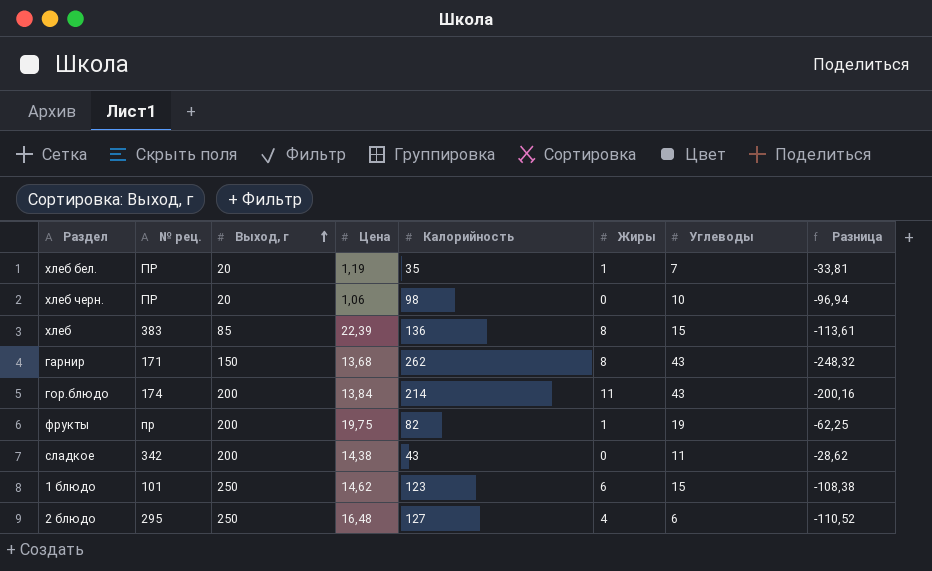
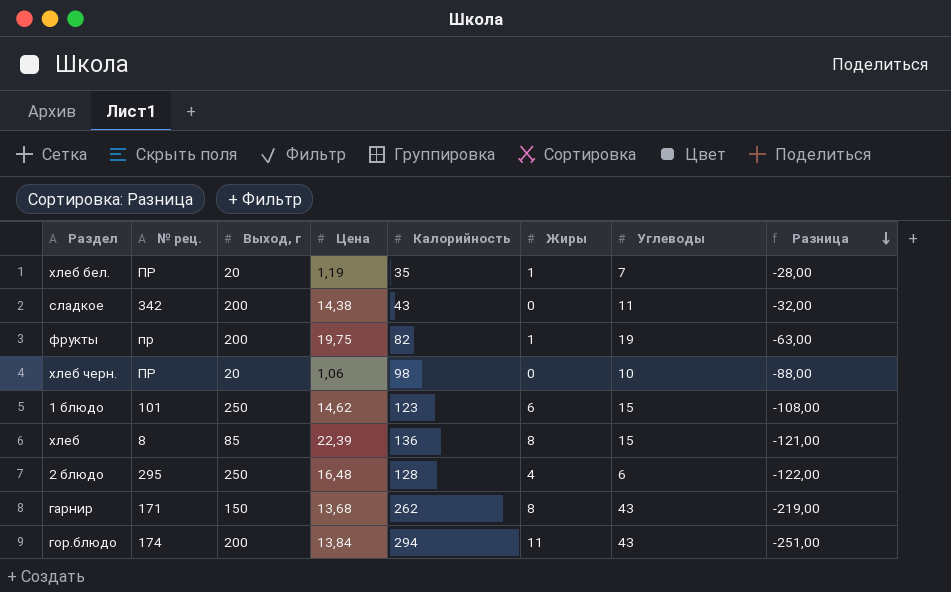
row order: Выход, г ascending -> Разница descending
column Разница | formula: [Цена] - [Калорийность] -> [Углеводы] - [Калорийность]
хлеб | № рец.: 383 -> 8
2 блюдо | Калорийность: 127 -> 128
гор.блюдо | Калорийность: 214 -> 294

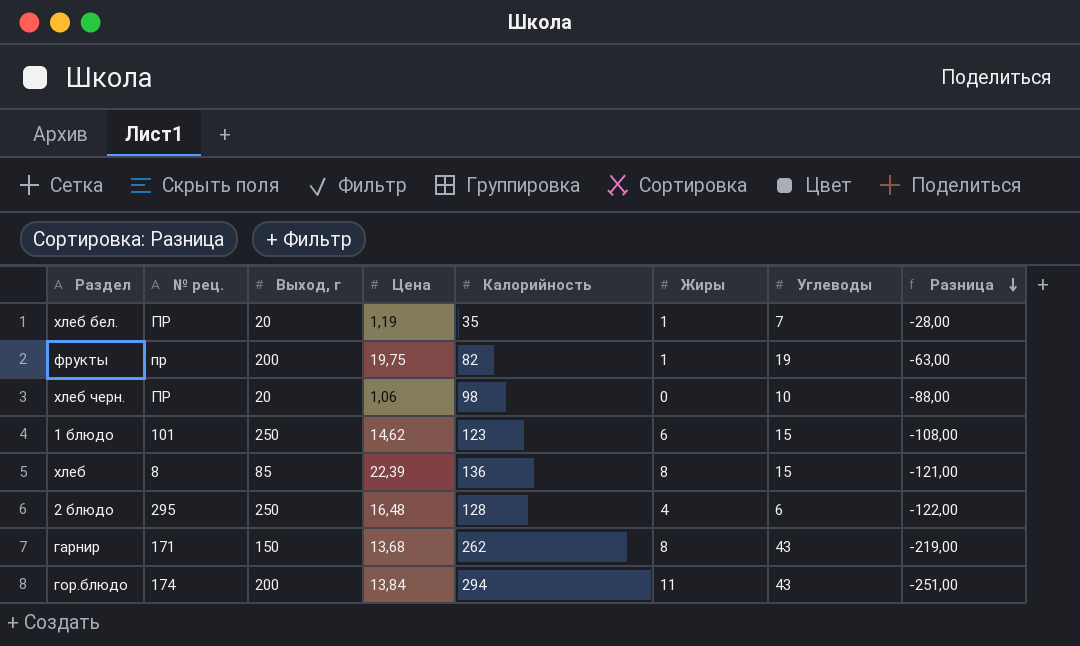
row сладкое: 342 | 200 | 14,38 | 43 | 0 | 11 | -32,00 -> none

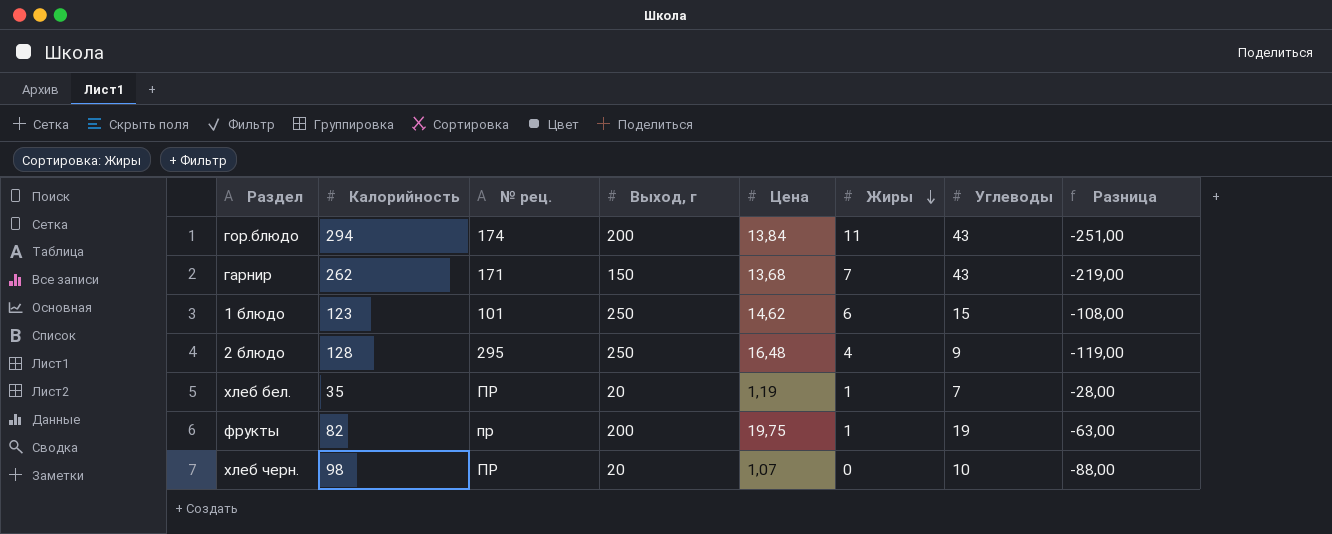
row order: Разница descending -> Жиры descending
column Калорийность | position: 5 -> 2
row хлеб: 8 | 85 | 22,39 | 136 | 8 | 15 | -121,00 -> none
гарнир | Жиры: 8 -> 7
2 блюдо | Углеводы: 6 -> 9
2 блюдо | Разница: -122,00 -> -119,00
хлеб черн. | Цена: 1,06 -> 1,07

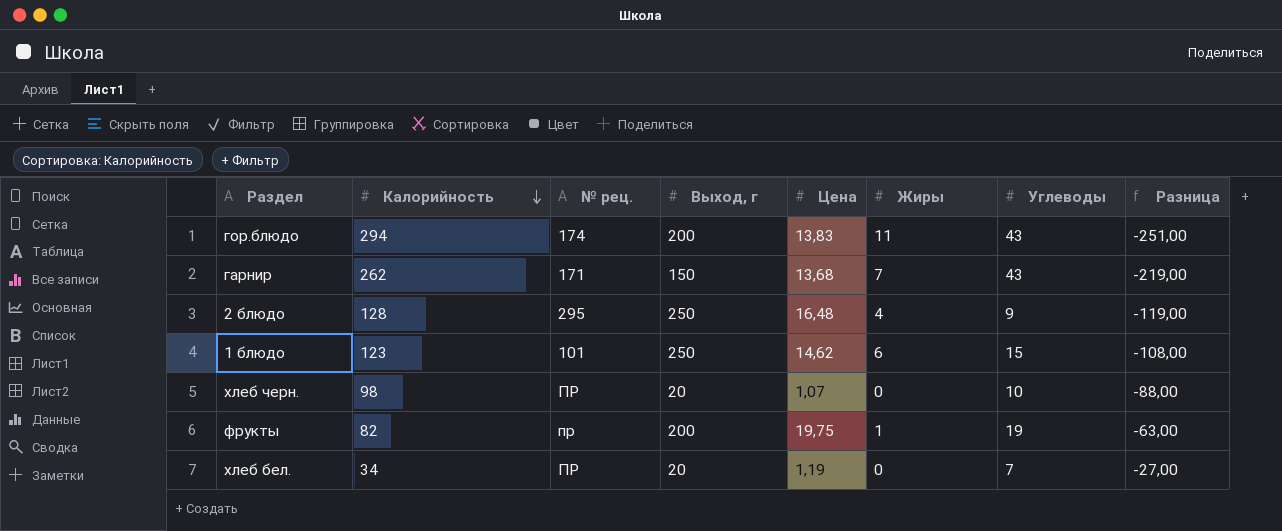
row order: Жиры descending -> Калорийность descending
гор.блюдо | Цена: 13,84 -> 13,83
хлеб бел. | Калорийность: 35 -> 34
хлеб бел. | Жиры: 1 -> 0
хлеб бел. | Разница: -28,00 -> -27,00

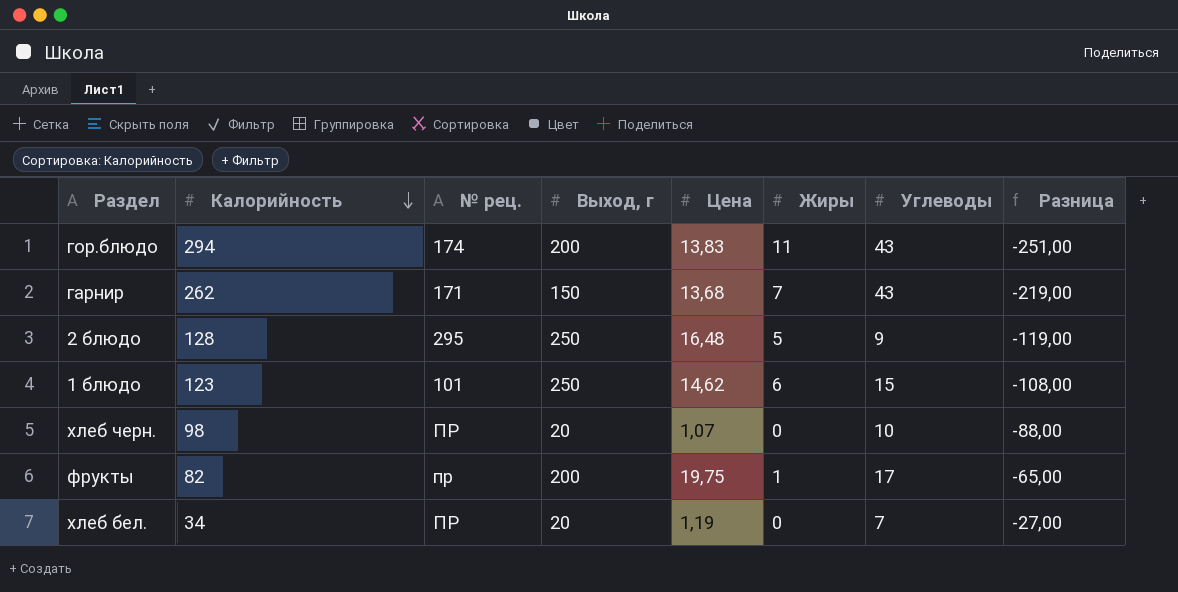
2 блюдо | Жиры: 4 -> 5
фрукты | Углеводы: 19 -> 17
фрукты | Разница: -63,00 -> -65,00

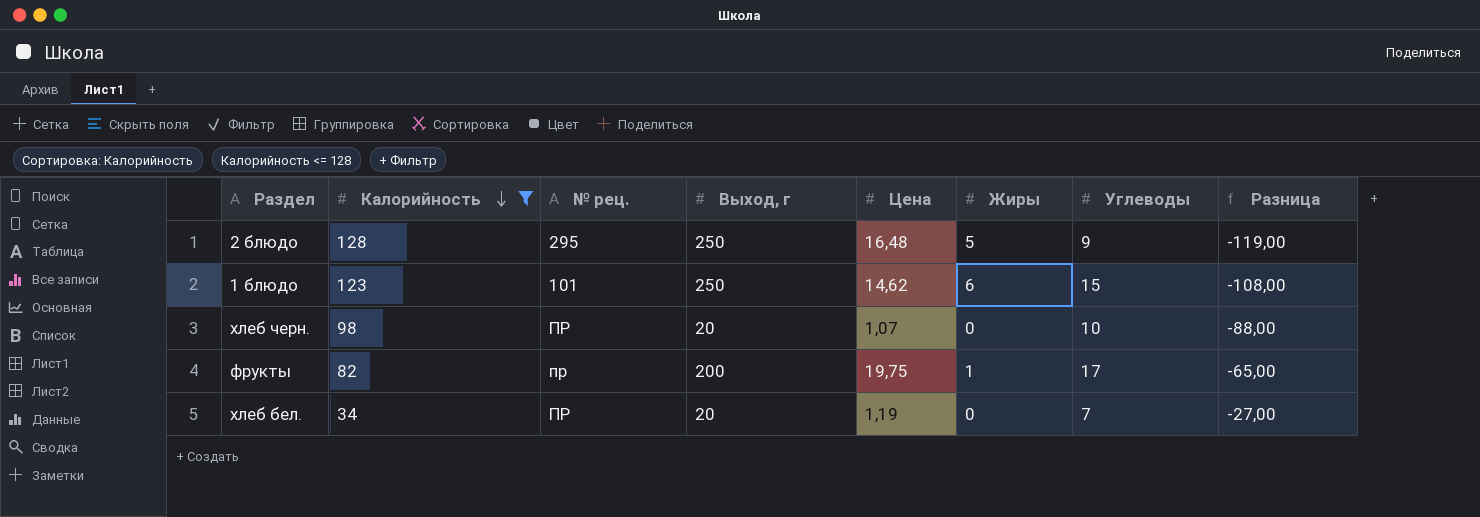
filter: none -> Калорийность <= 128

